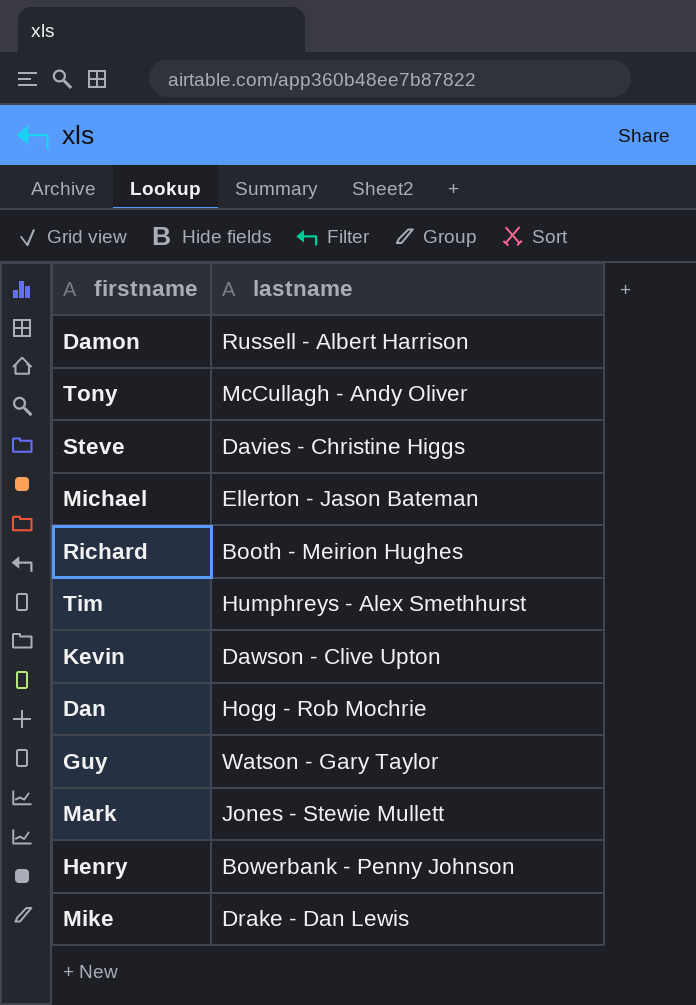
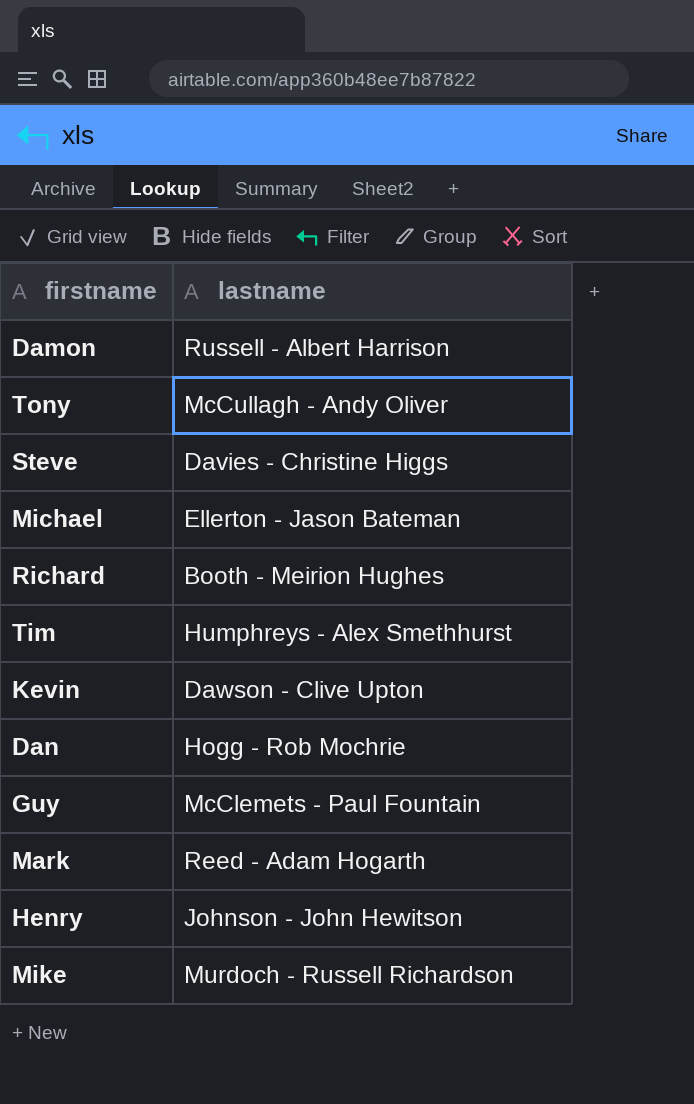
Guy | lastname: Watson - Gary Taylor -> McClemets - Paul Fountain
Mark | lastname: Jones - Stewie Mullett -> Reed - Adam Hogarth
Henry | lastname: Bowerbank - Penny Johnson -> Johnson - John Hewitson
Mike | lastname: Drake - Dan Lewis -> Murdoch - Russell Richardson

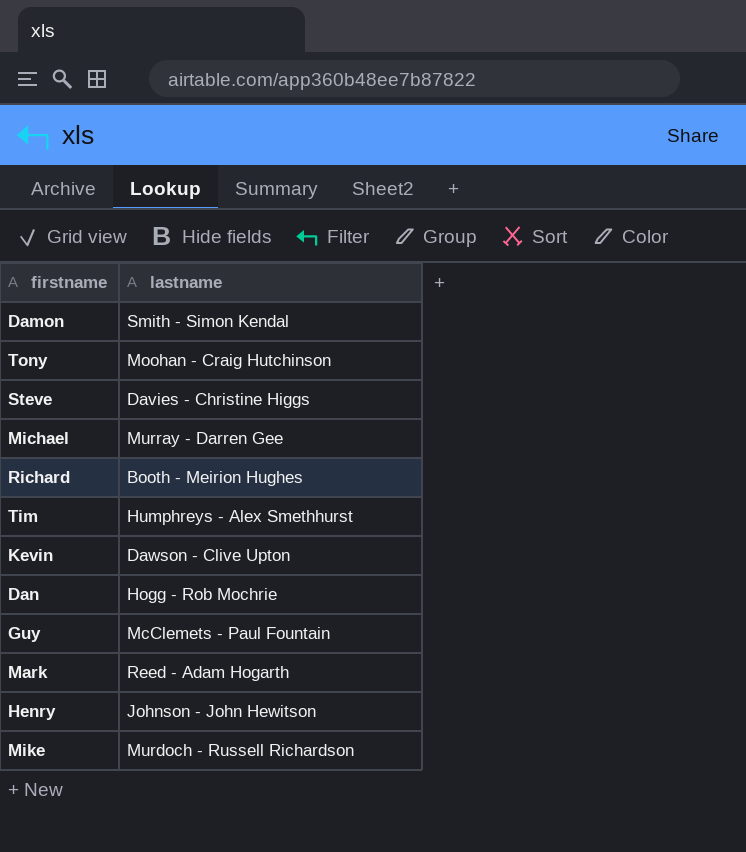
Damon | lastname: Russell - Albert Harrison -> Smith - Simon Kendal
Tony | lastname: McCullagh - Andy Oliver -> Moohan - Craig Hutchinson
Michael | lastname: Ellerton - Jason Bateman -> Murray - Darren Gee

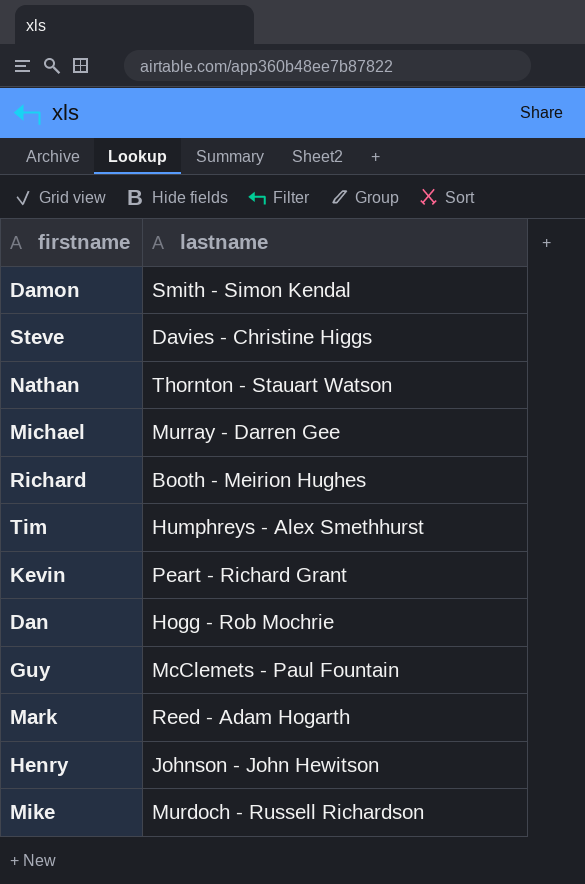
row Tony: Moohan - Craig Hutchinson -> none
row Nathan: none -> Thornton - Stauart Watson
Kevin | lastname: Dawson - Clive Upton -> Peart - Richard Grant

